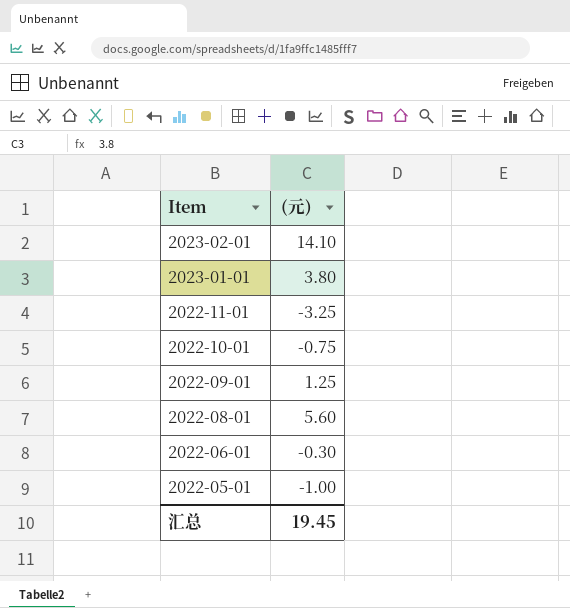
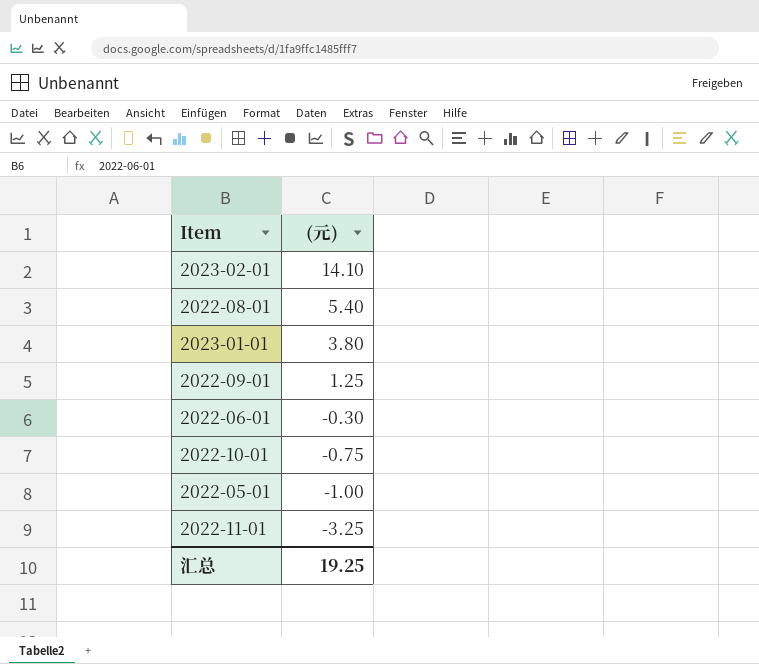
row order: Item descending -> (元) descending
2022-08-01 | (元): 5.60 -> 5.40
汇总 | (元): 19.45 -> 19.25

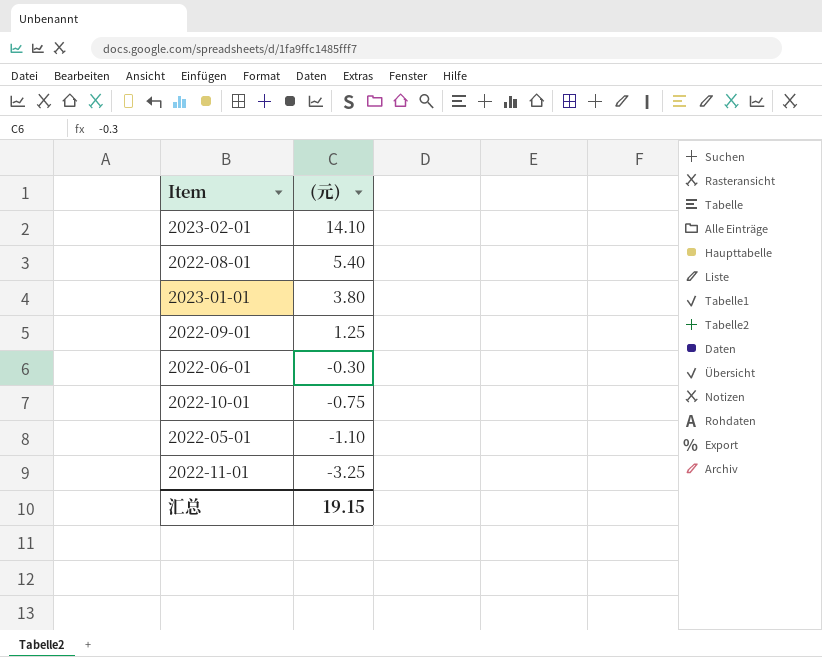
2022-05-01 | (元): -1.00 -> -1.10
汇总 | (元): 19.25 -> 19.15

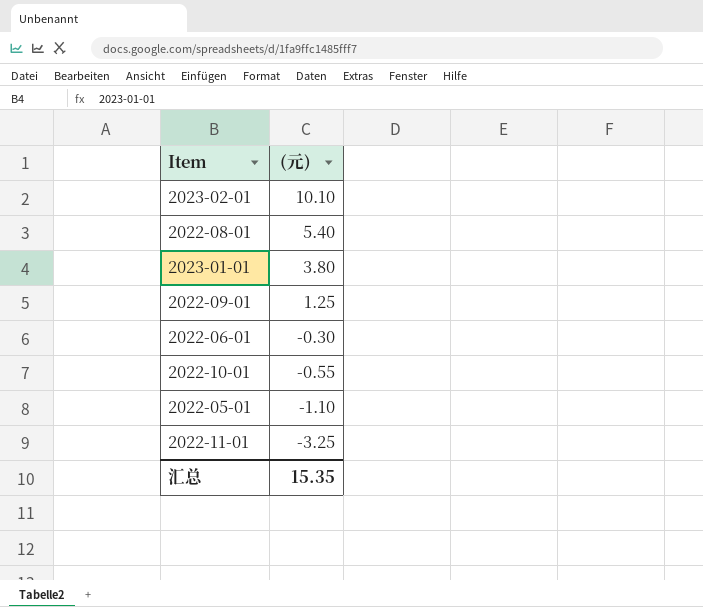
2023-02-01 | (元): 14.10 -> 10.10
2022-10-01 | (元): -0.75 -> -0.55
汇总 | (元): 19.15 -> 15.35

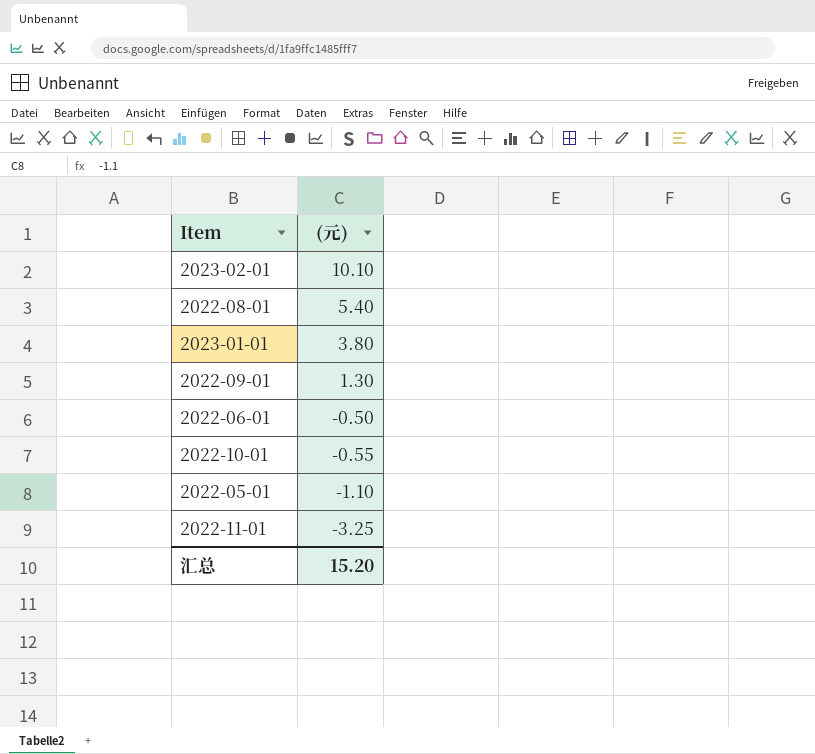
2022-09-01 | (元): 1.25 -> 1.30
2022-06-01 | (元): -0.30 -> -0.50
汇总 | (元): 15.35 -> 15.20

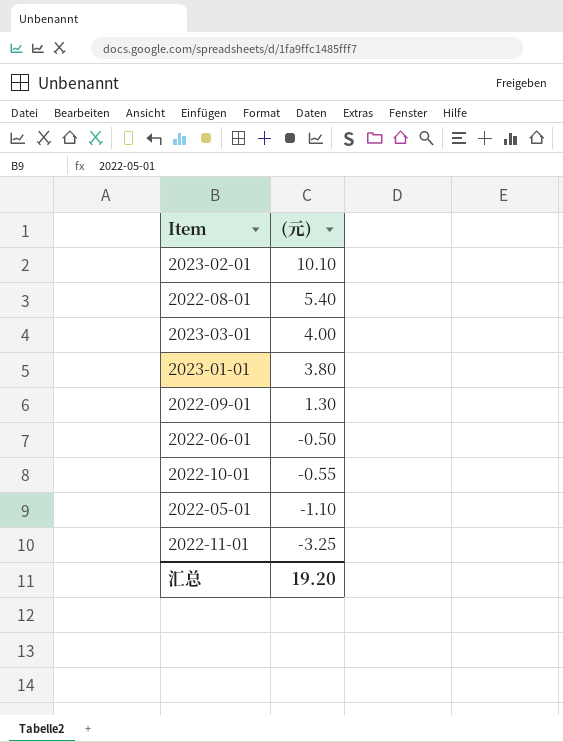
row 2023-03-01: none -> 4.00
汇总 | (元): 15.20 -> 19.20

